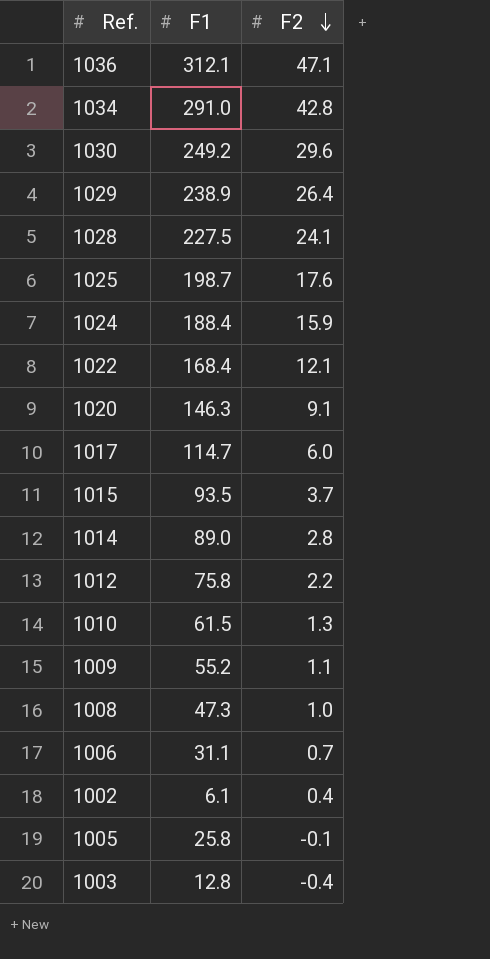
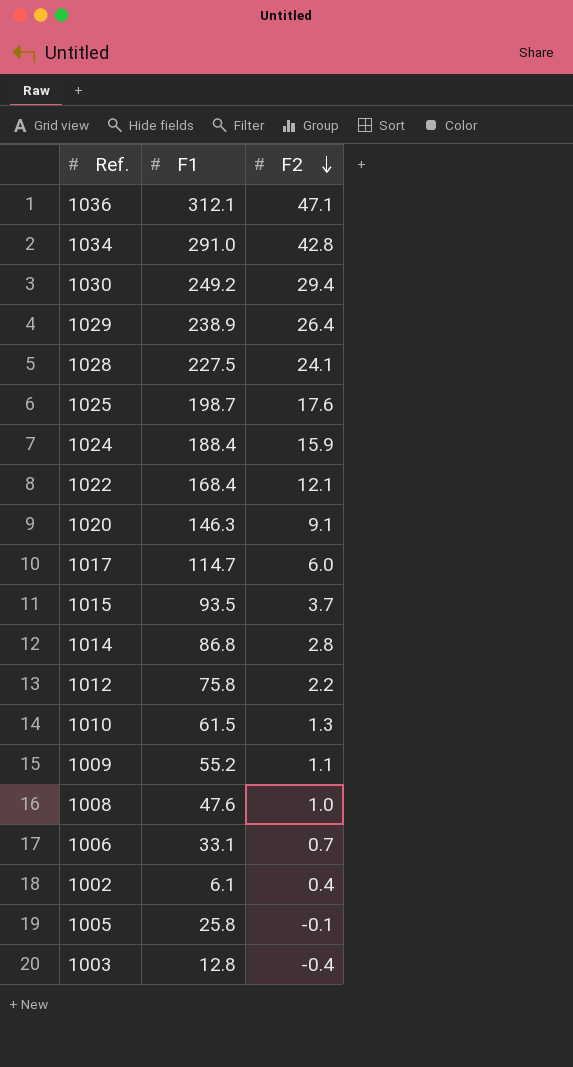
1030 | F2: 29.6 -> 29.4
1014 | F1: 89.0 -> 86.8
1008 | F1: 47.3 -> 47.6
1006 | F1: 31.1 -> 33.1

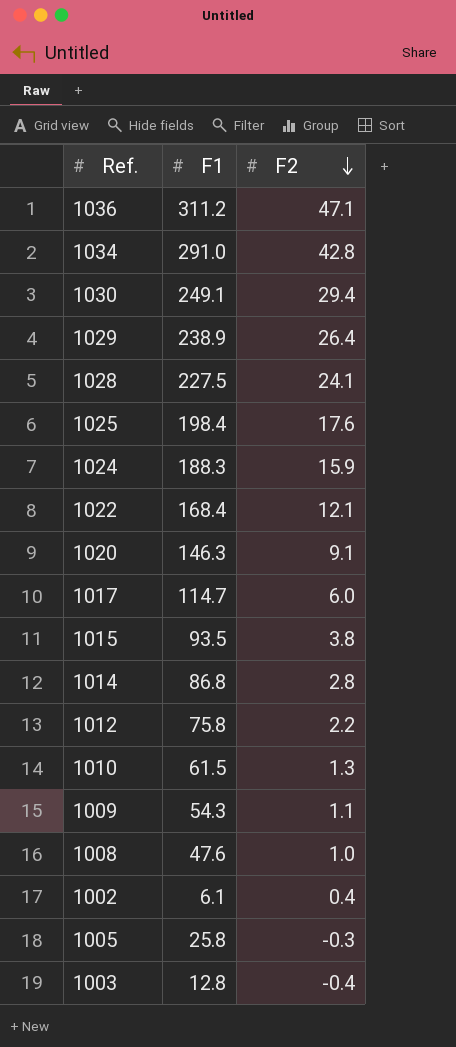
row 1006: 33.1 | 0.7 -> none
1036 | F1: 312.1 -> 311.2
1030 | F1: 249.2 -> 249.1
1025 | F1: 198.7 -> 198.4
1024 | F1: 188.4 -> 188.3
1015 | F2: 3.7 -> 3.8
1009 | F1: 55.2 -> 54.3
1005 | F2: -0.1 -> -0.3

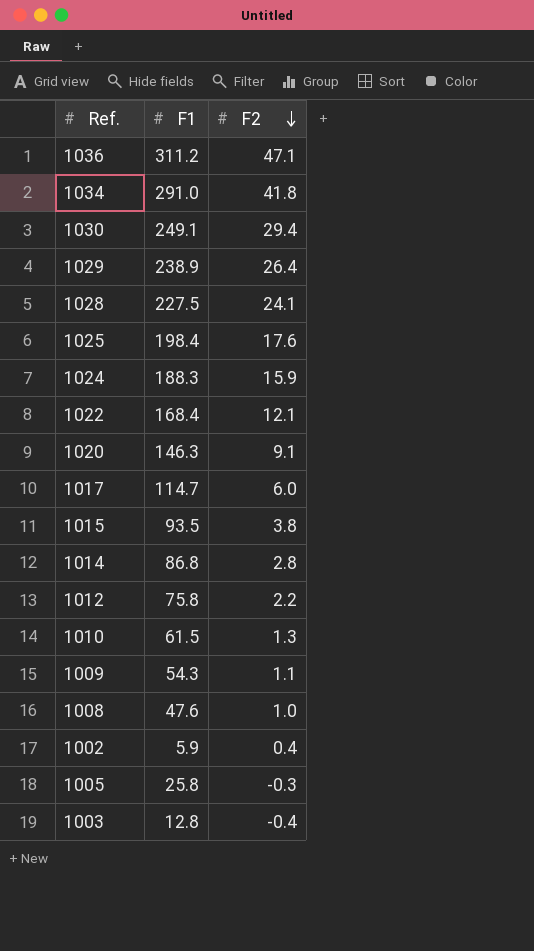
1034 | F2: 42.8 -> 41.8
1002 | F1: 6.1 -> 5.9

